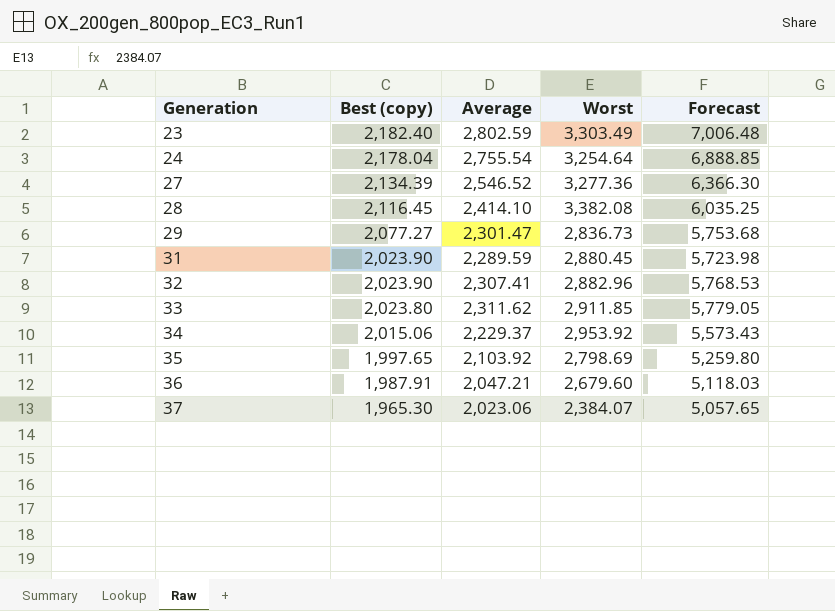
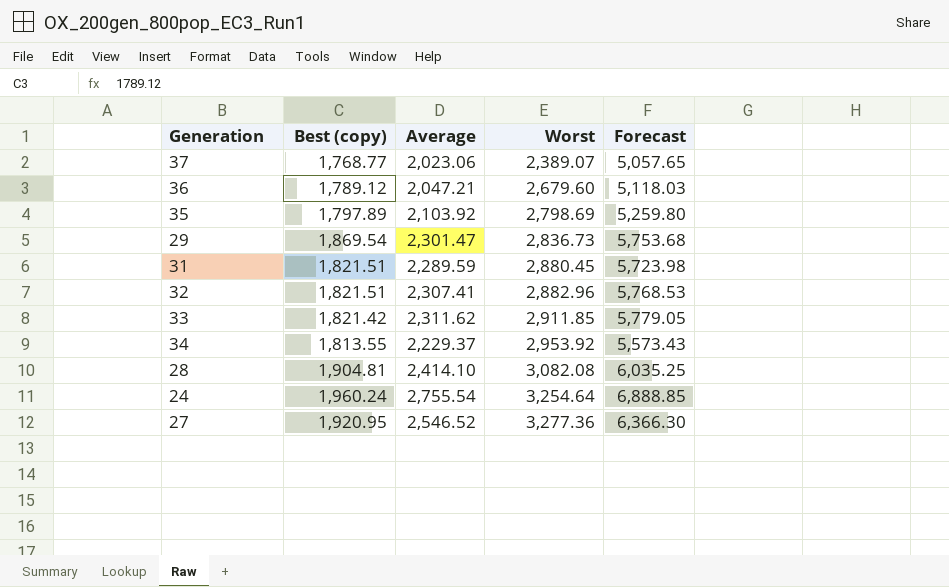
row order: Generation ascending -> Worst ascending
row 23: 2,182.40 | 2,802.59 | 3,303.49 | 7,006.48 -> none
37 | Best (copy): 1,965.30 -> 1,768.77
37 | Worst: 2,384.07 -> 2,389.07
36 | Best (copy): 1,987.91 -> 1,789.12
35 | Best (copy): 1,997.65 -> 1,797.89
29 | Best (copy): 2,077.27 -> 1,869.54
31 | Best (copy): 2,023.90 -> 1,821.51
32 | Best (copy): 2,023.90 -> 1,821.51
33 | Best (copy): 2,023.80 -> 1,821.42
34 | Best (copy): 2,015.06 -> 1,813.55
28 | Best (copy): 2,116.45 -> 1,904.81
28 | Worst: 3,382.08 -> 3,082.08
24 | Best (copy): 2,178.04 -> 1,960.24
27 | Best (copy): 2,134.39 -> 1,920.95

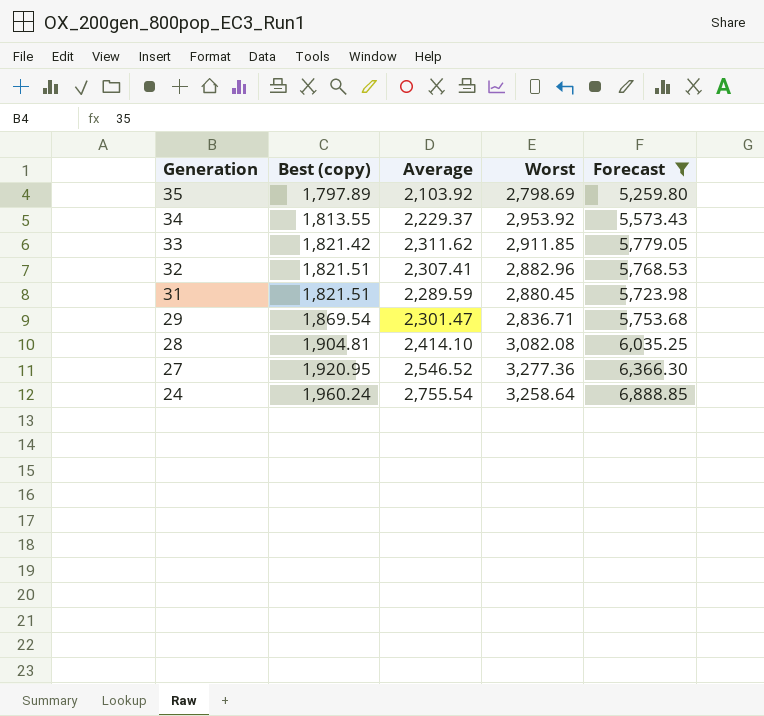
filter: none -> Forecast >= 5,259.80
row order: Worst ascending -> Generation descending
29 | Worst: 2,836.73 -> 2,836.71
24 | Worst: 3,254.64 -> 3,258.64

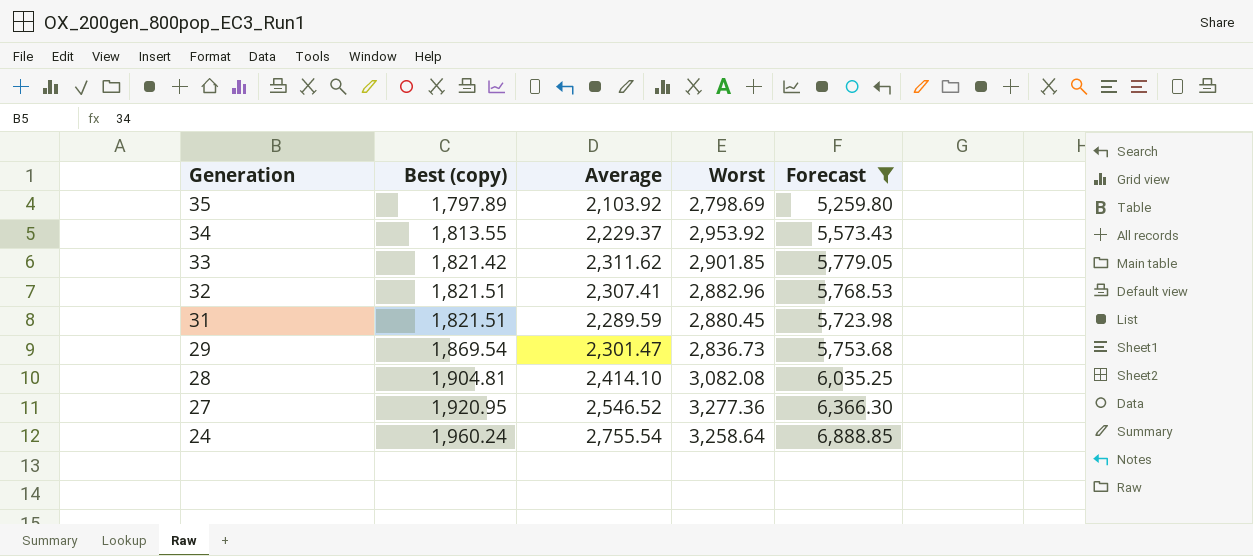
33 | Worst: 2,911.85 -> 2,901.85
29 | Worst: 2,836.71 -> 2,836.73

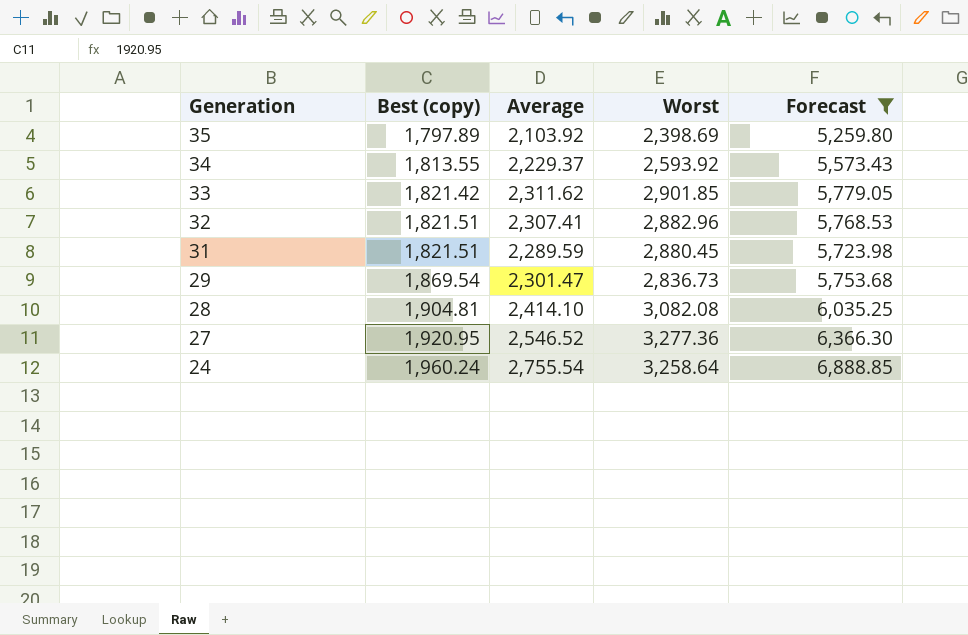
35 | Worst: 2,798.69 -> 2,398.69
34 | Worst: 2,953.92 -> 2,593.92

